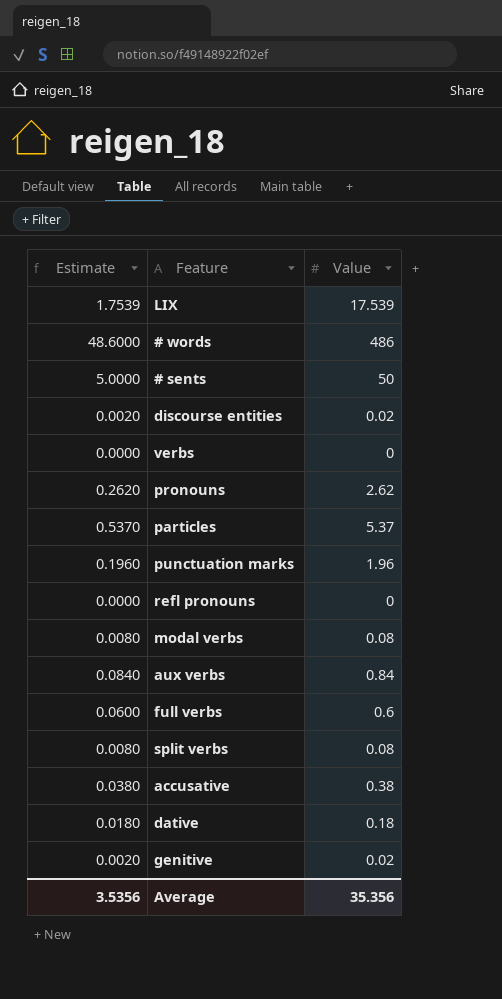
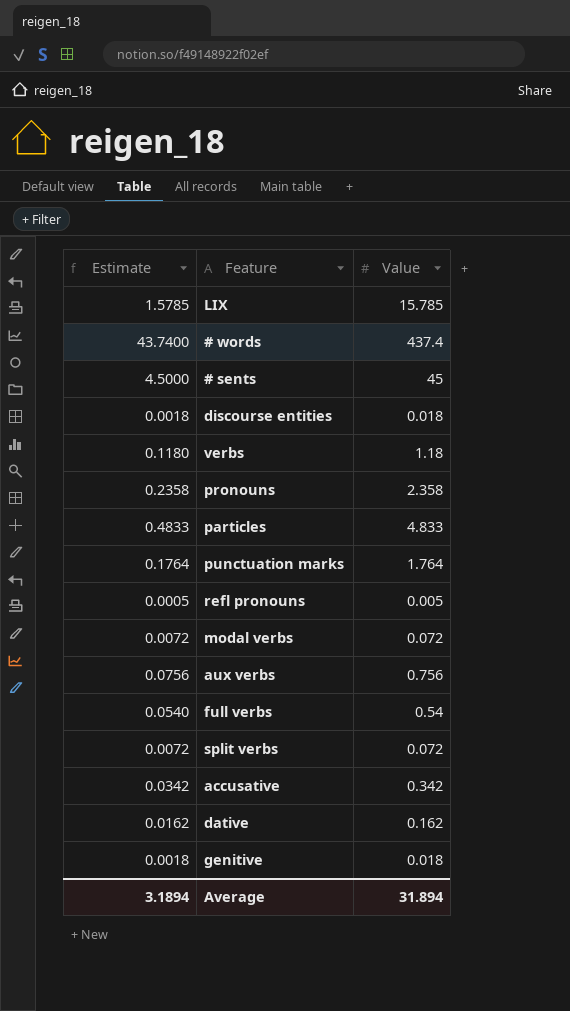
LIX | Estimate: 1.7539 -> 1.5785
LIX | Value: 17.539 -> 15.785
# words | Estimate: 48.6000 -> 43.7400
# words | Value: 486 -> 437.4
# sents | Estimate: 5.0000 -> 4.5000
# sents | Value: 50 -> 45
discourse entities | Estimate: 0.0020 -> 0.0018
discourse entities | Value: 0.02 -> 0.018
verbs | Estimate: 0.0000 -> 0.1180
verbs | Value: 0 -> 1.18
pronouns | Estimate: 0.2620 -> 0.2358
pronouns | Value: 2.62 -> 2.358
particles | Estimate: 0.5370 -> 0.4833
particles | Value: 5.37 -> 4.833
punctuation marks | Estimate: 0.1960 -> 0.1764
punctuation marks | Value: 1.96 -> 1.764
refl pronouns | Estimate: 0.0000 -> 0.0005
refl pronouns | Value: 0 -> 0.005
modal verbs | Estimate: 0.0080 -> 0.0072
modal verbs | Value: 0.08 -> 0.072
aux verbs | Estimate: 0.0840 -> 0.0756
aux verbs | Value: 0.84 -> 0.756
full verbs | Estimate: 0.0600 -> 0.0540
full verbs | Value: 0.6 -> 0.54
split verbs | Estimate: 0.0080 -> 0.0072
split verbs | Value: 0.08 -> 0.072
accusative | Estimate: 0.0380 -> 0.0342
accusative | Value: 0.38 -> 0.342
dative | Estimate: 0.0180 -> 0.0162
dative | Value: 0.18 -> 0.162
genitive | Estimate: 0.0020 -> 0.0018
genitive | Value: 0.02 -> 0.018
Average | Estimate: 3.5356 -> 3.1894
Average | Value: 35.356 -> 31.894

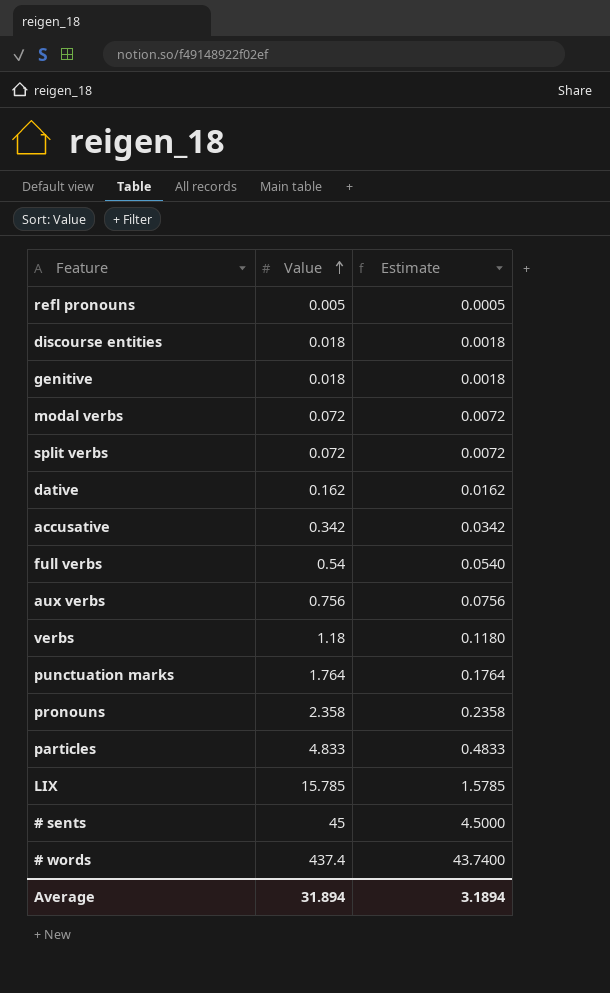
row order: none -> Value ascending
column Estimate | position: 1 -> 3

